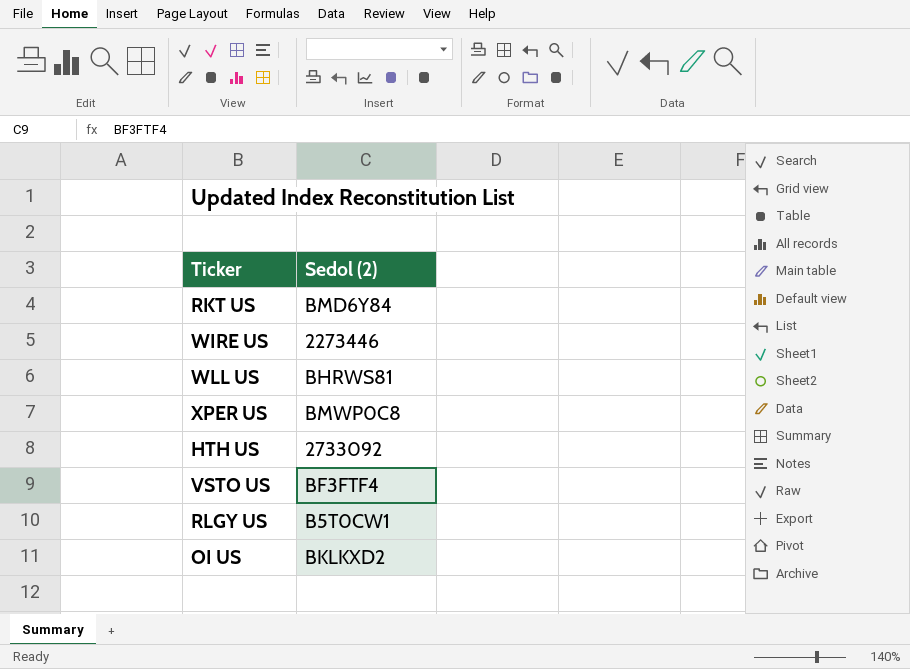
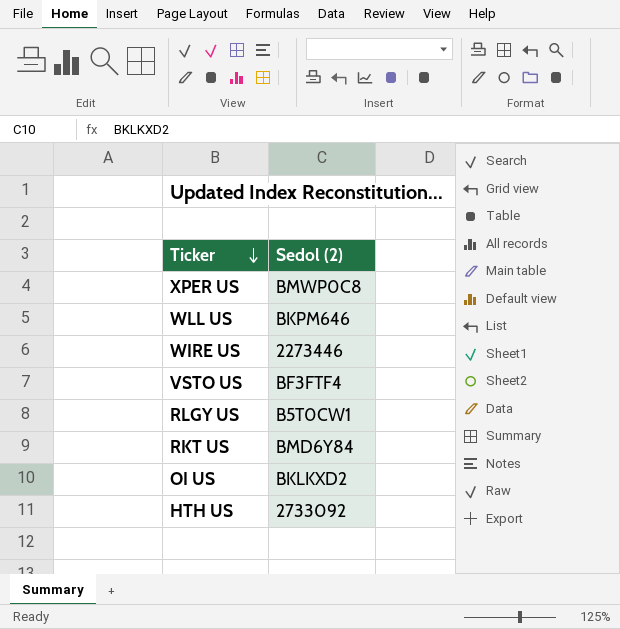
row order: none -> Ticker descending
WLL US | Sedol (2): BHRWS81 -> BKPM646

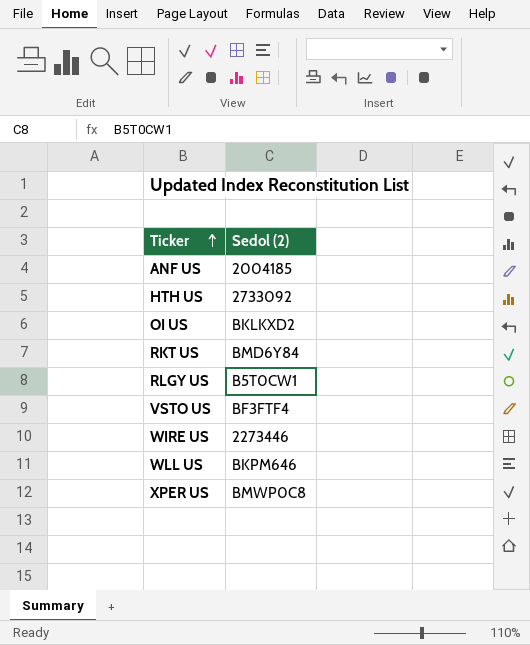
row order: Ticker descending -> Ticker ascending
row ANF US: none -> 2004185

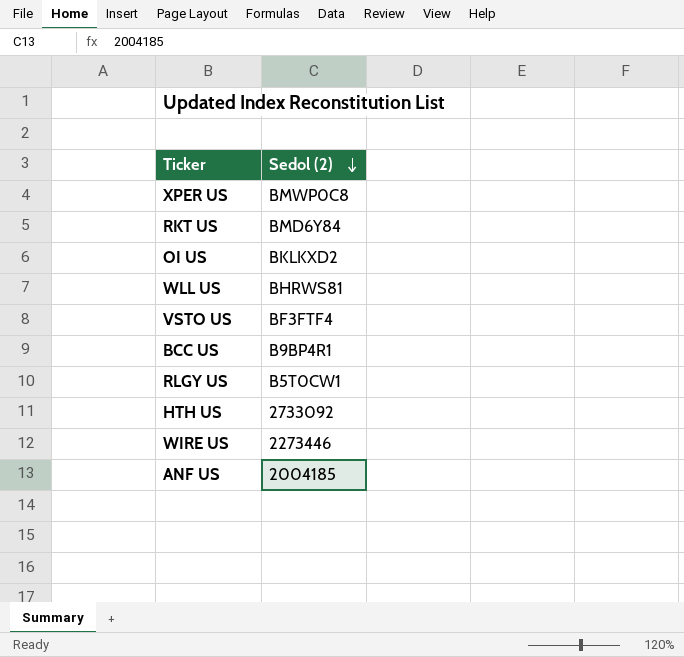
row order: Ticker ascending -> Sedol (2) descending
WLL US | Sedol (2): BKPM646 -> BHRWS81
row BCC US: none -> B9BP4R1

